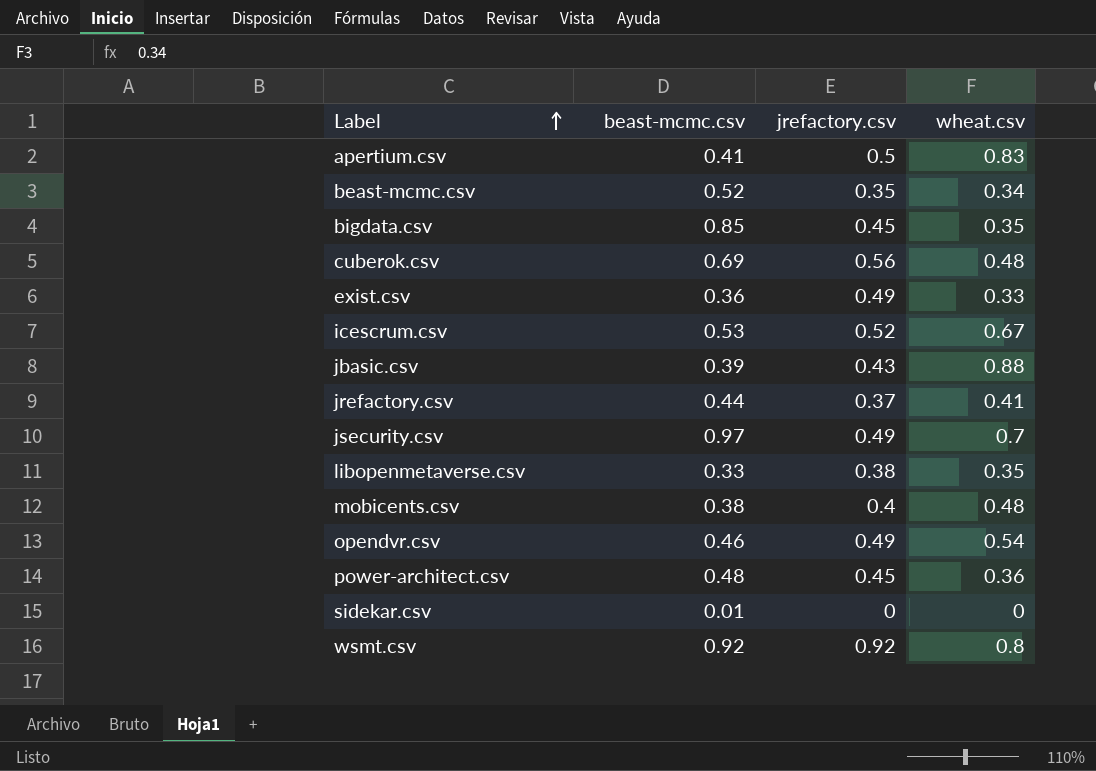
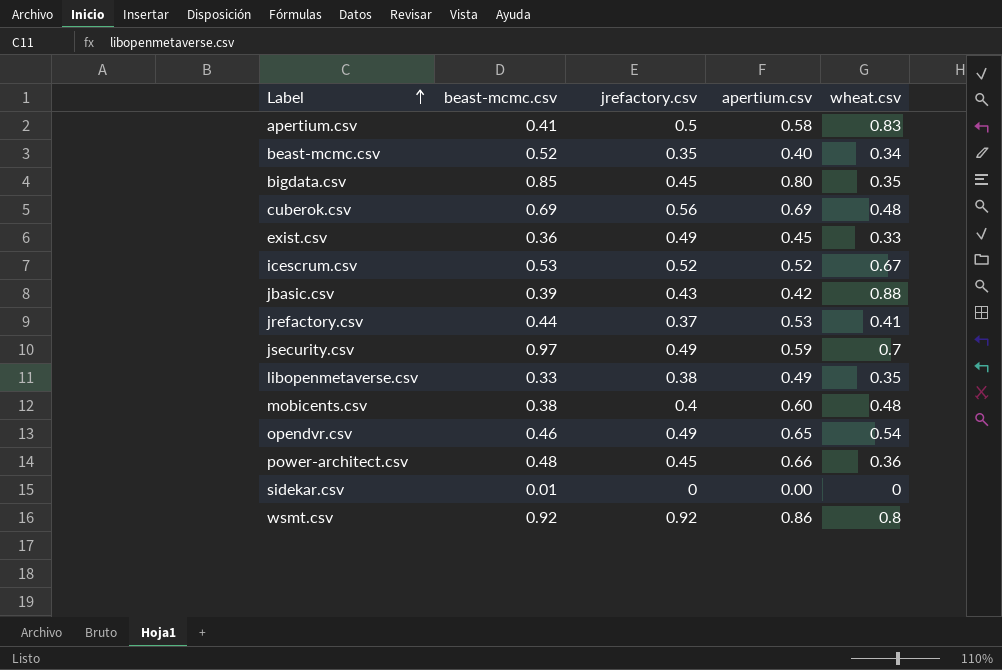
column apertium.csv | position: none -> 4

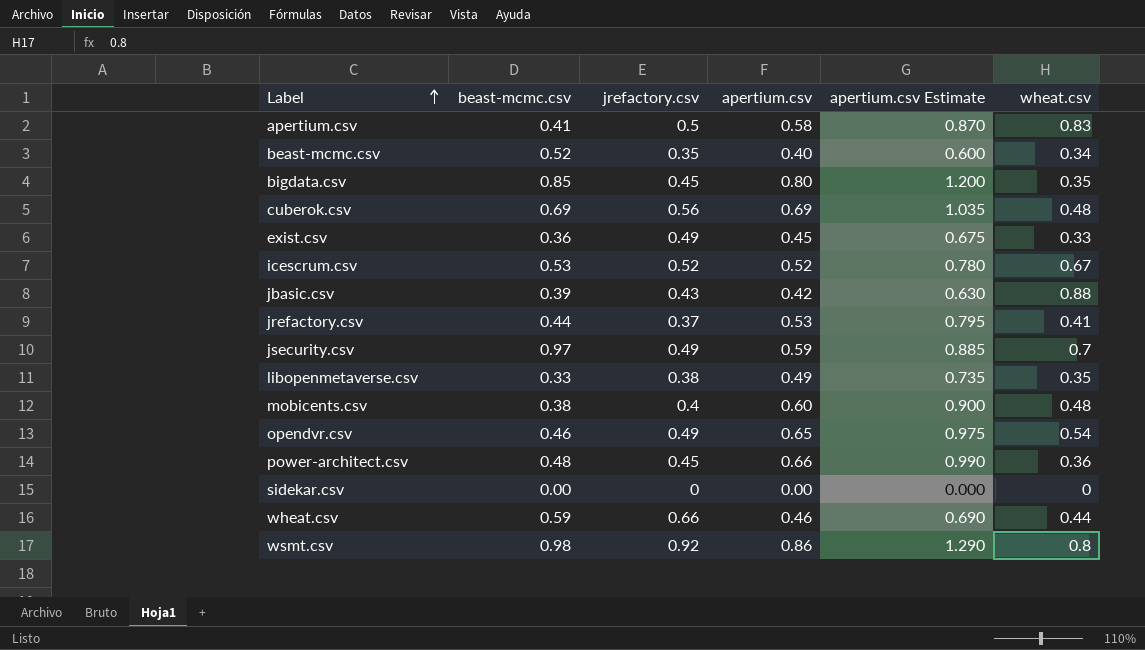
column apertium.csv Estimate | formula: none -> [apertium.csv] * 1.5
sidekar.csv | beast-mcmc.csv: 0.01 -> 0.00
row wheat.csv: none -> 0.59 | 0.66 | 0.46 | 0.690 | 0.44
wsmt.csv | beast-mcmc.csv: 0.92 -> 0.98

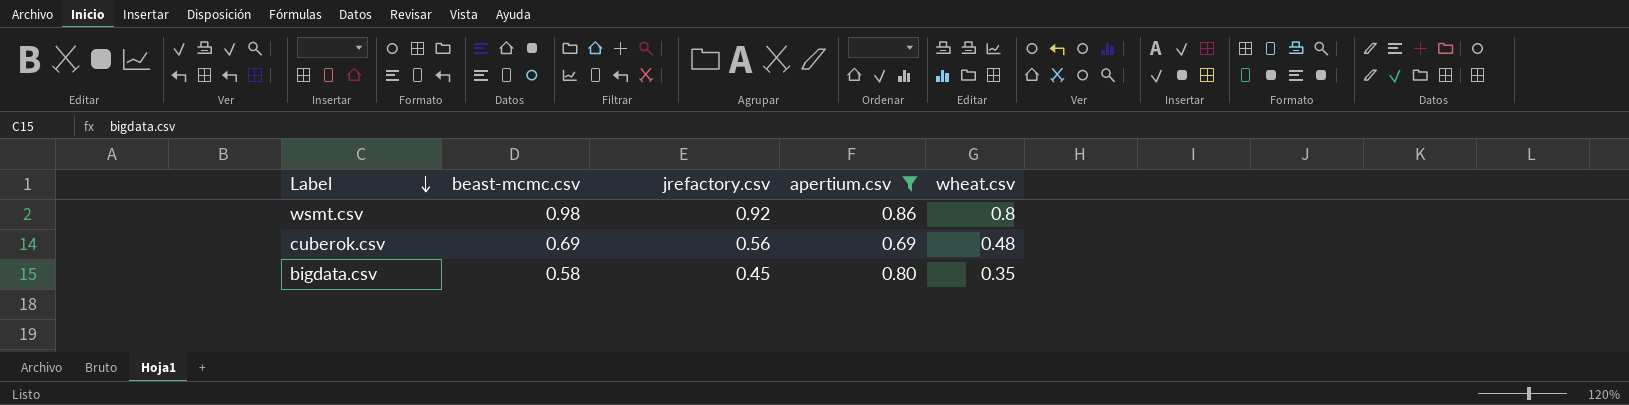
filter: none -> apertium.csv >= 0.69
row order: Label ascending -> Label descending
column apertium.csv Estimate | formula: [apertium.csv] * 1.5 -> none
bigdata.csv | beast-mcmc.csv: 0.85 -> 0.58

